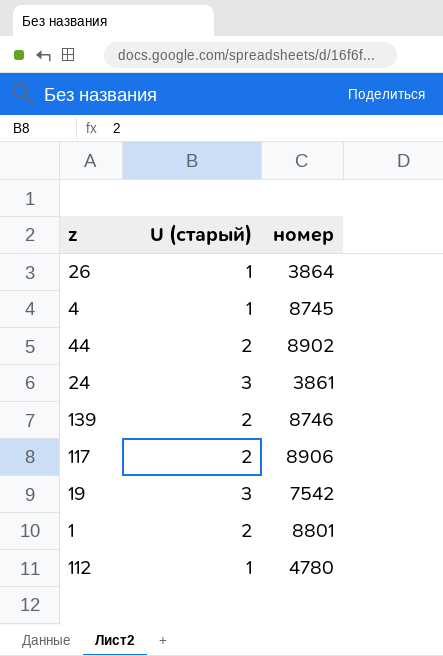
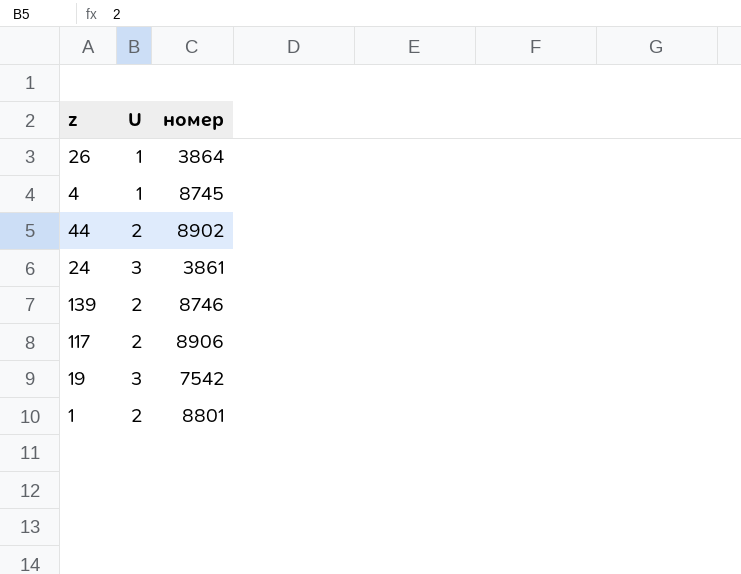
column name: U (старый) -> U
row 112: 1 | 4780 -> none

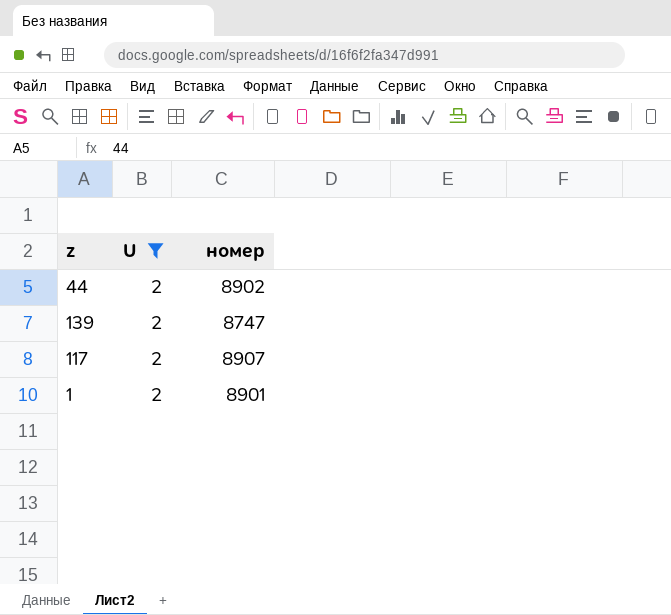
filter: none -> U = 2
139 | номер: 8746 -> 8747
117 | номер: 8906 -> 8907
1 | номер: 8801 -> 8901

